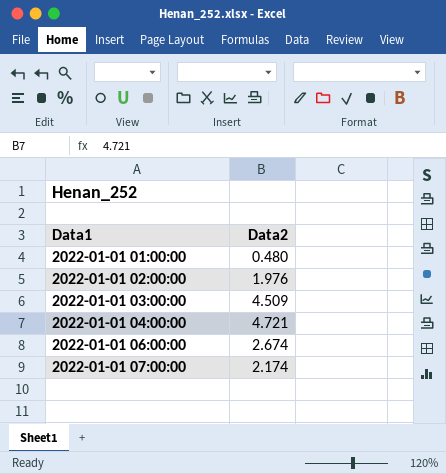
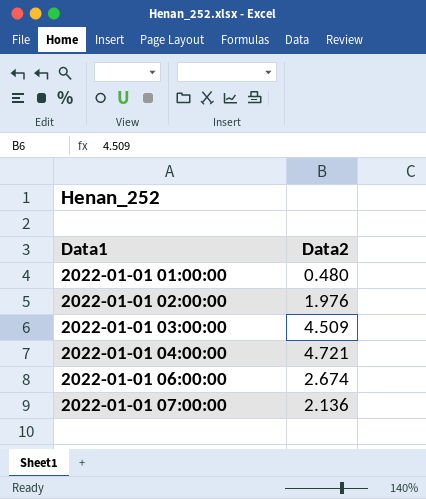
2022-01-01 07:00:00 | Data2: 2.174 -> 2.136

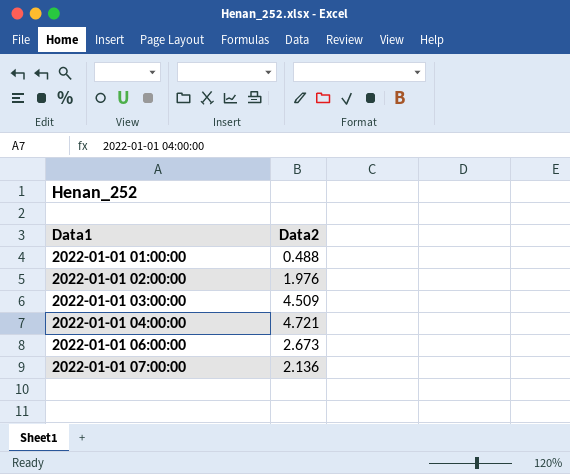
2022-01-01 01:00:00 | Data2: 0.480 -> 0.488
2022-01-01 06:00:00 | Data2: 2.674 -> 2.673

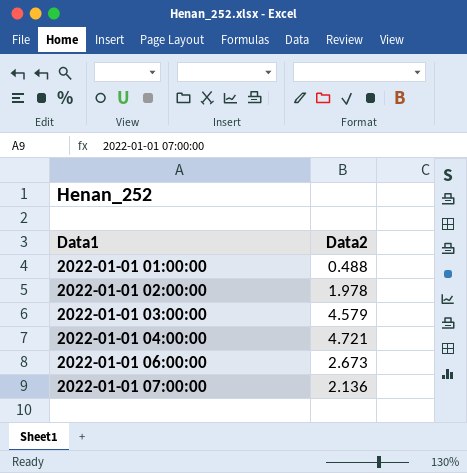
2022-01-01 02:00:00 | Data2: 1.976 -> 1.978
2022-01-01 03:00:00 | Data2: 4.509 -> 4.579

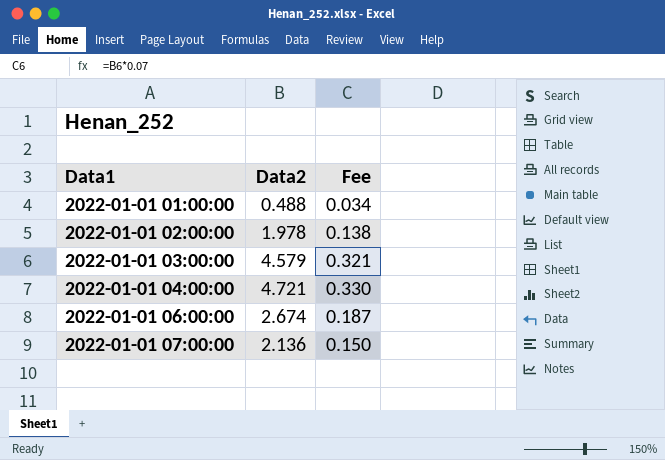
column Fee | formula: none -> [Data2] * 0.07
2022-01-01 06:00:00 | Data2: 2.673 -> 2.674

